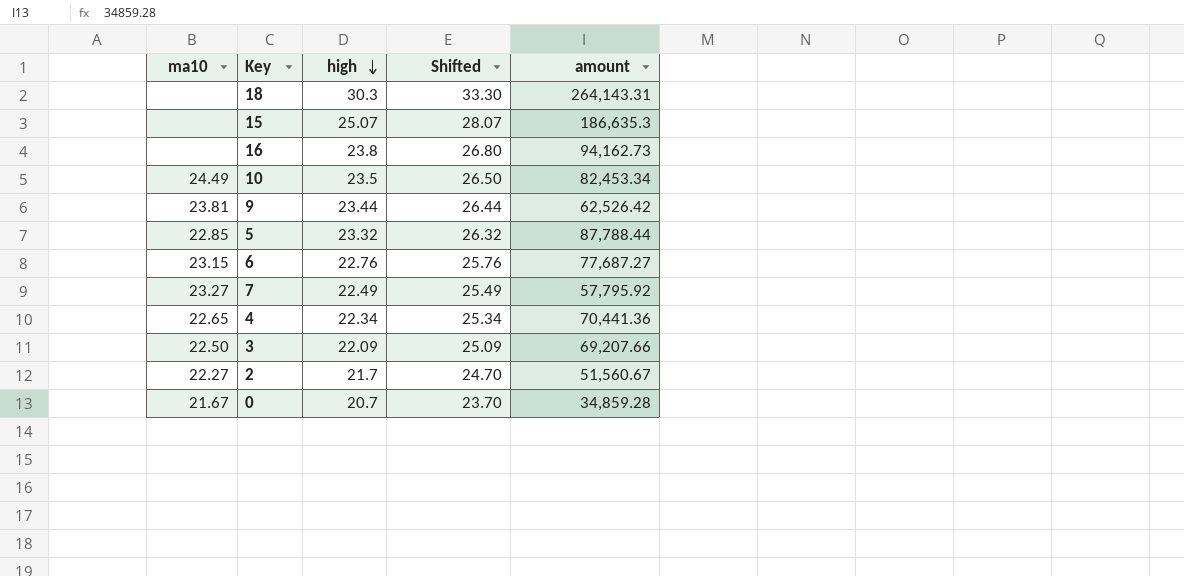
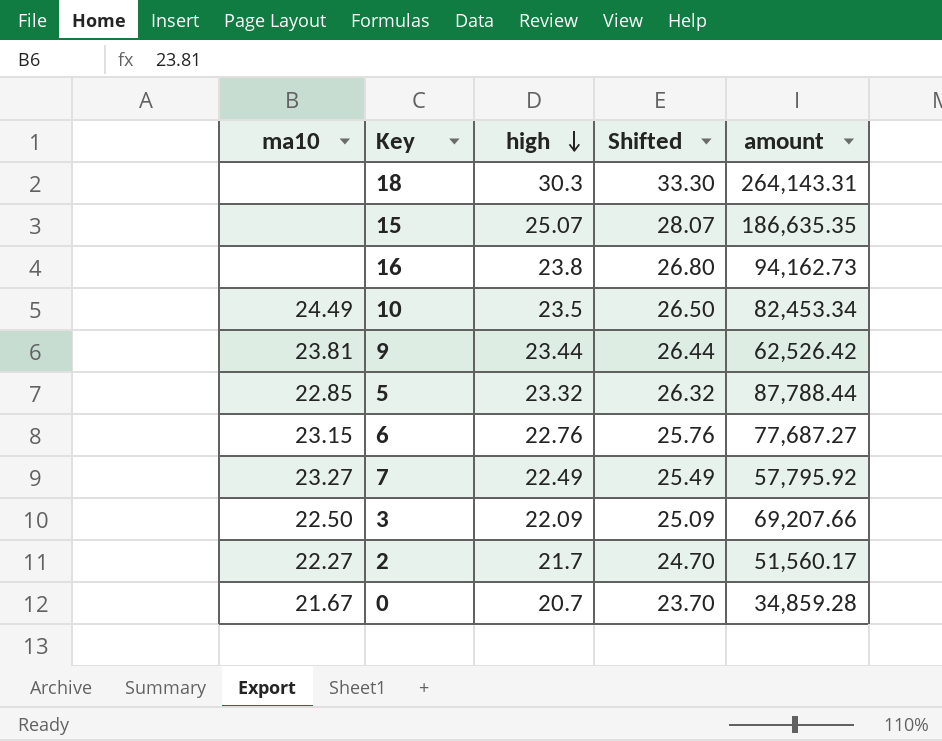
row 4: 22.65 | 22.34 | 25.34 | 70,441.36 -> none
15 | amount: 186,635.3 -> 186,635.35
2 | amount: 51,560.67 -> 51,560.17

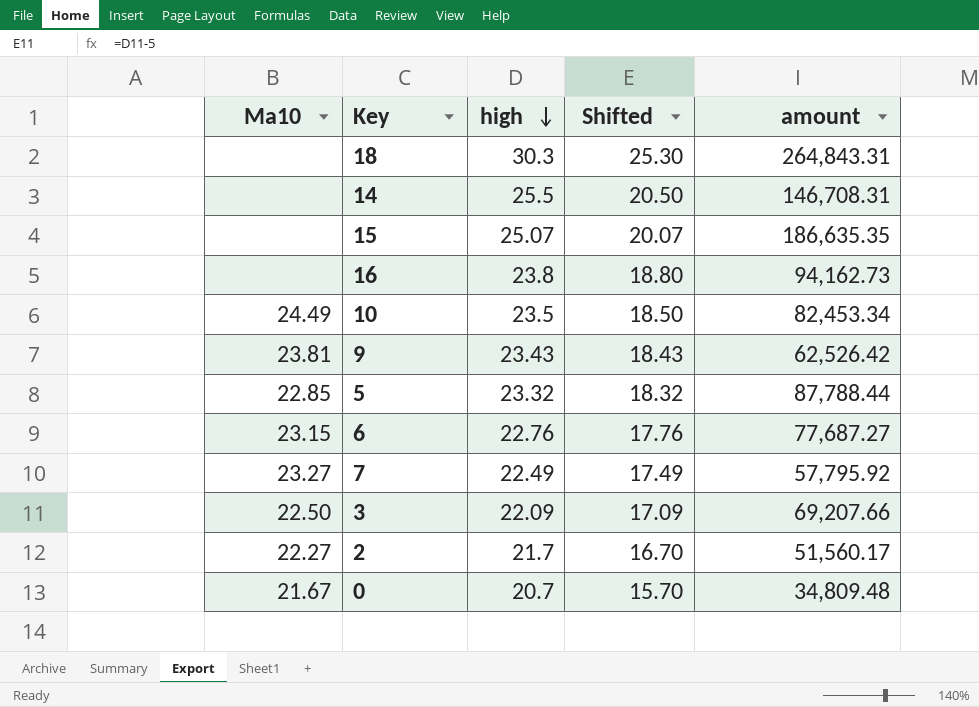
column name: ma10 -> Ma10
column Shifted | formula: [high] + 3 -> [high] - 5
18 | amount: 264,143.31 -> 264,843.31
row 14: none -> none | 25.5 | 20.50 | 146,708.31
9 | high: 23.44 -> 23.43
0 | amount: 34,859.28 -> 34,809.48

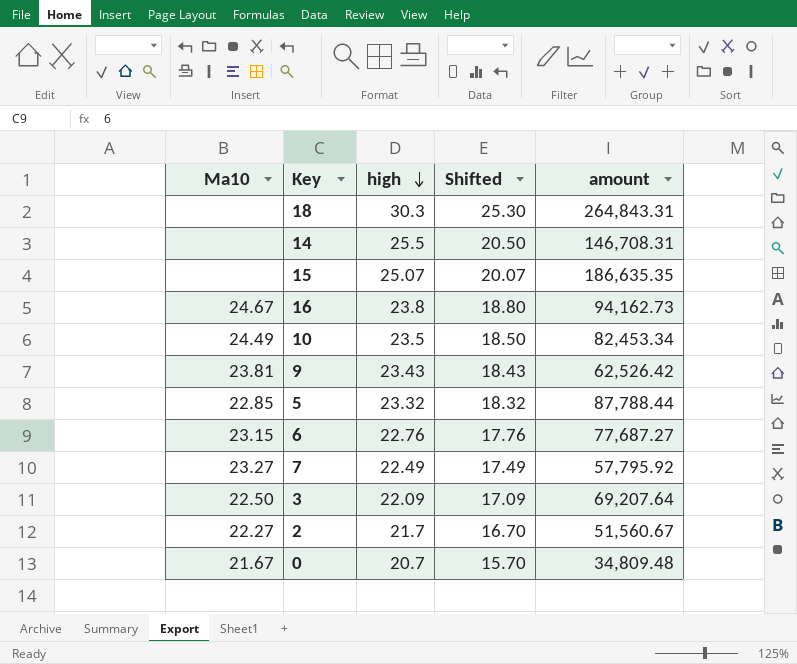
16 | Ma10: none -> 24.67
3 | amount: 69,207.66 -> 69,207.64
2 | amount: 51,560.17 -> 51,560.67

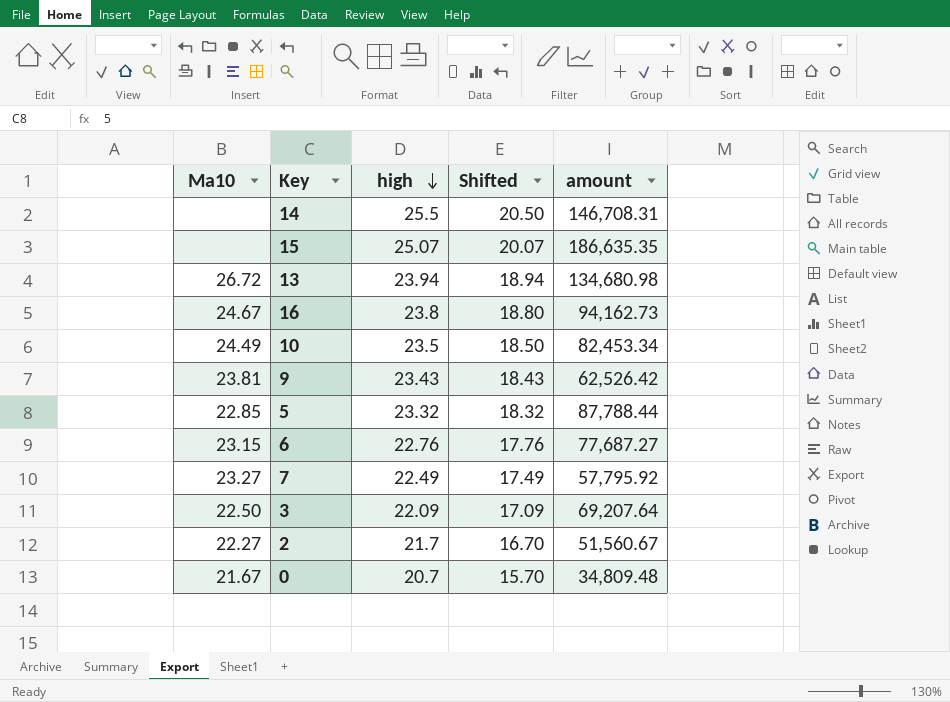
row 18: none | 30.3 | 25.30 | 264,843.31 -> none
row 13: none -> 26.72 | 23.94 | 18.94 | 134,680.98

